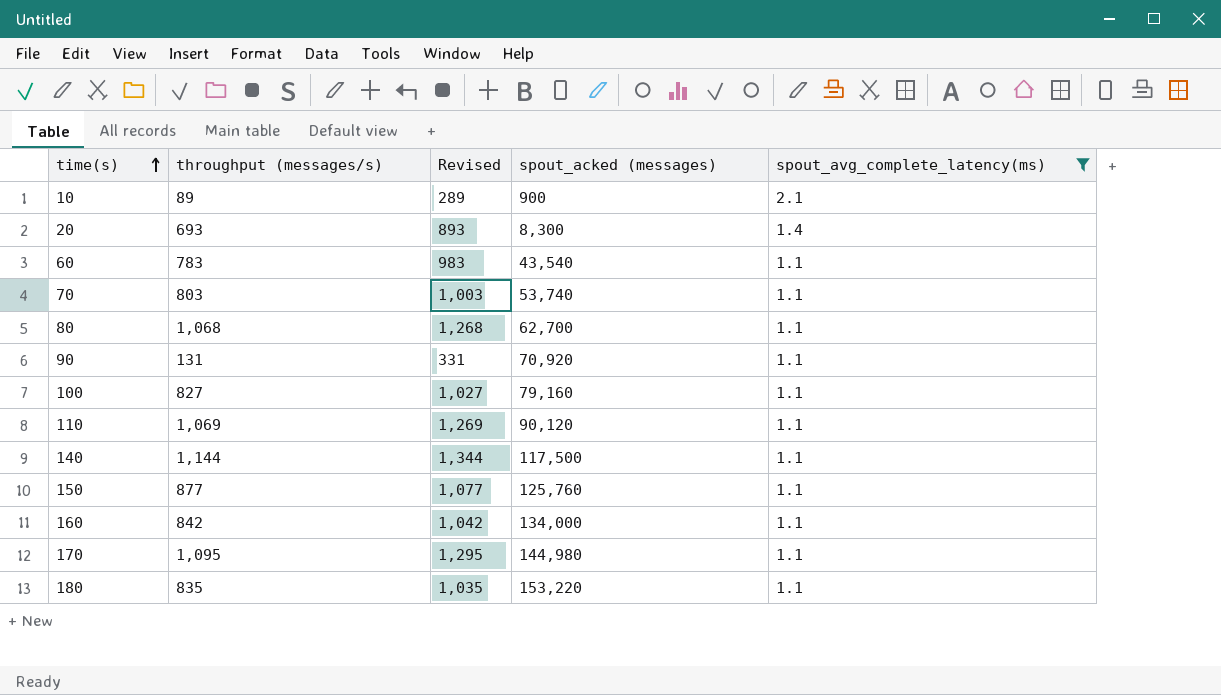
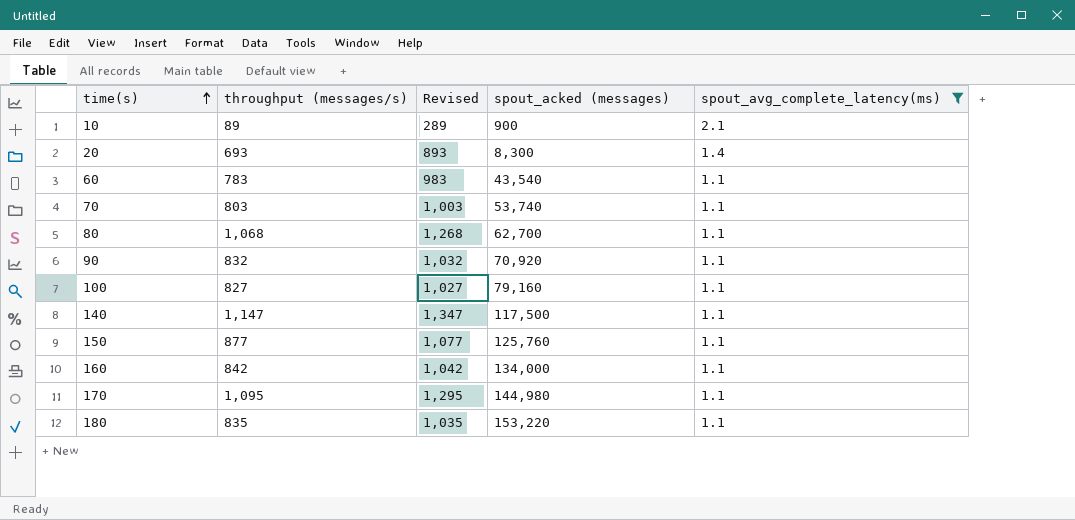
row 110: 1,069 | 1,269 | 90,120 | 1.1 -> none
90 | throughput (messages/s): 131 -> 832
90 | Revised: 331 -> 1,032
140 | throughput (messages/s): 1,144 -> 1,147
140 | Revised: 1,344 -> 1,347

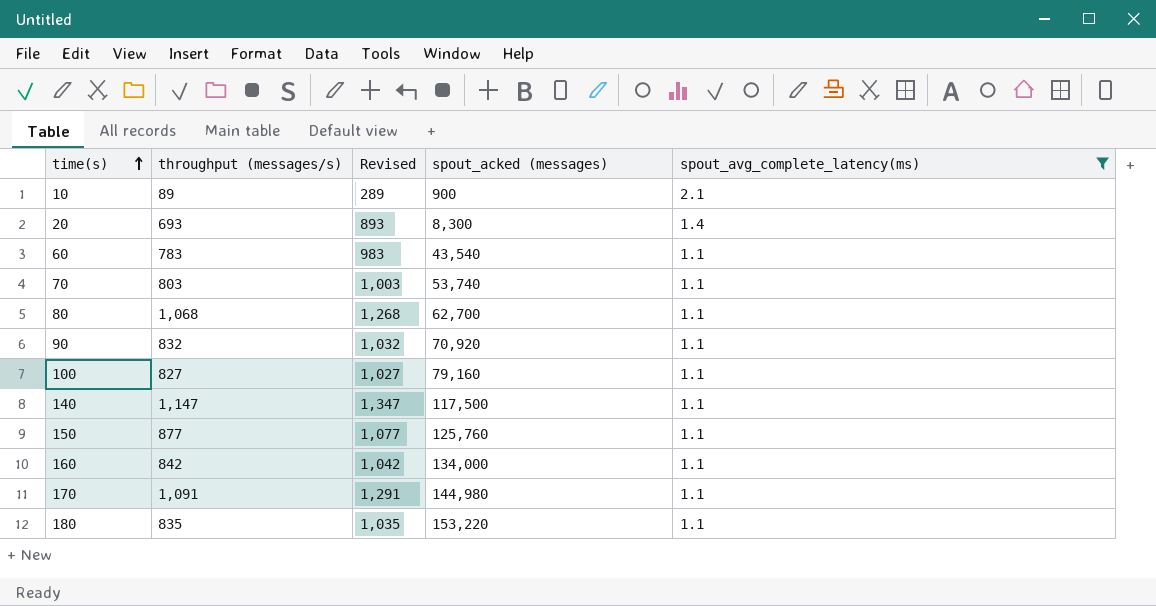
170 | throughput (messages/s): 1,095 -> 1,091
170 | Revised: 1,295 -> 1,291

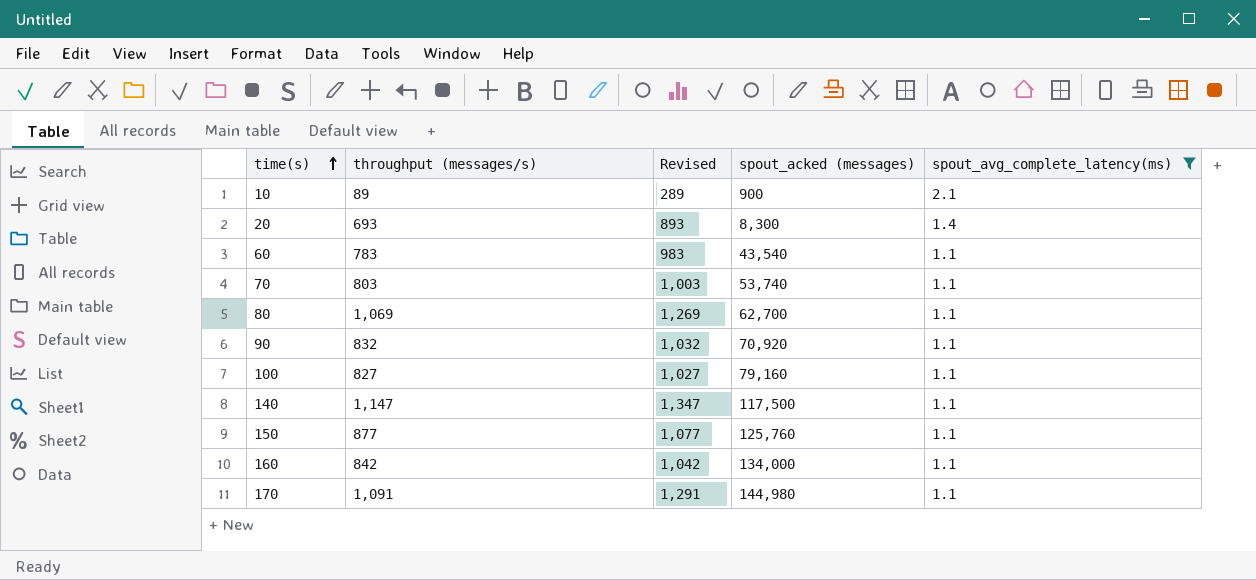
row 180: 835 | 1,035 | 153,220 | 1.1 -> none
80 | throughput (messages/s): 1,068 -> 1,069
80 | Revised: 1,268 -> 1,269

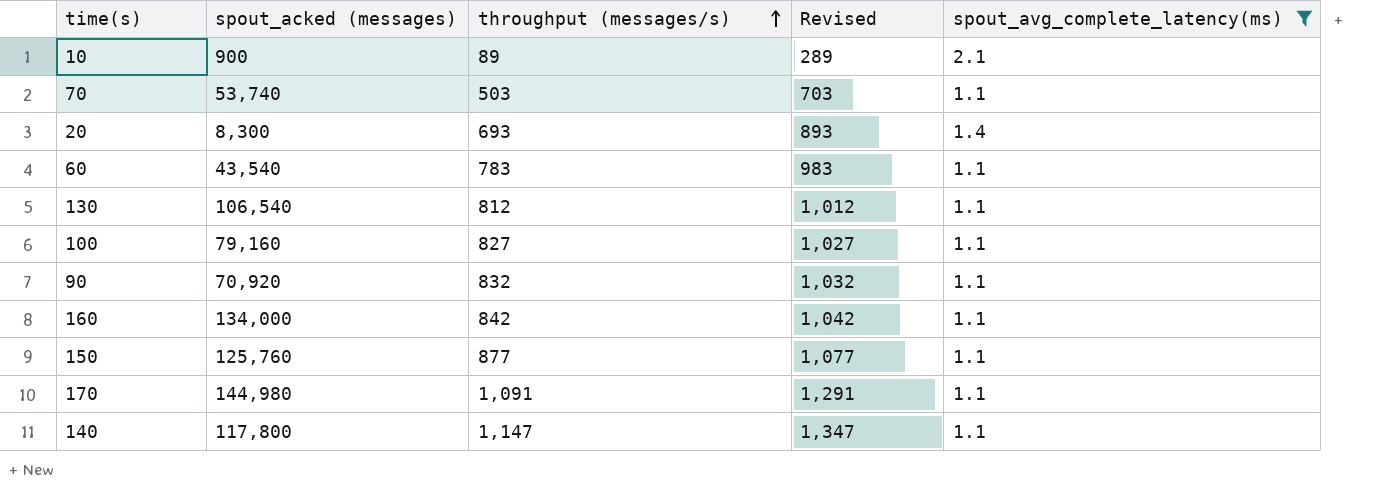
row order: time(s) ascending -> throughput (messages/s) ascending
column spout_acked (messages) | position: 4 -> 2
row 80: 1,069 | 1,269 | 62,700 | 1.1 -> none
70 | throughput (messages/s): 803 -> 503
70 | Revised: 1,003 -> 703
row 130: none -> 106,540 | 812 | 1,012 | 1.1
140 | spout_acked (messages): 117,500 -> 117,800

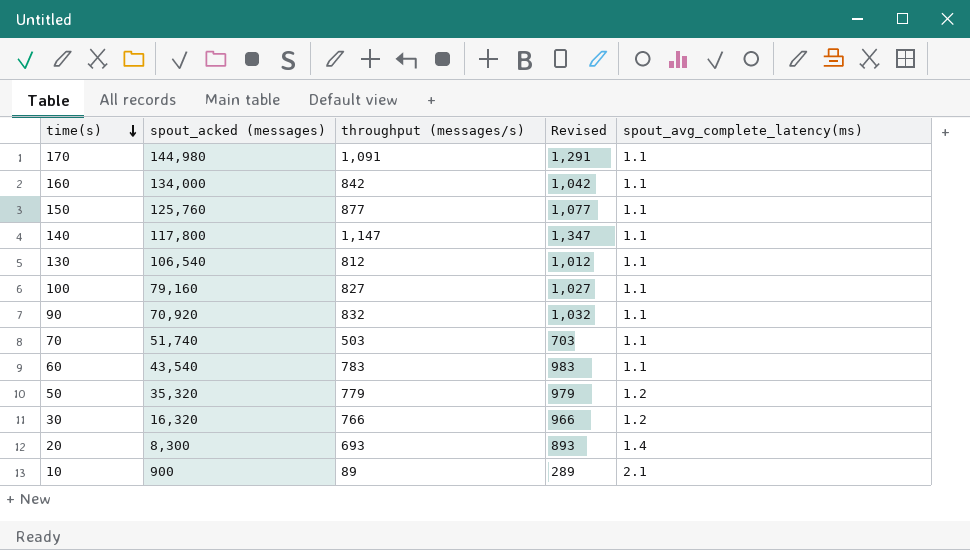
filter: spout_avg_complete_latency(ms) != 1.2 -> none
row order: throughput (messages/s) ascending -> time(s) descending
70 | spout_acked (messages): 53,740 -> 51,740

